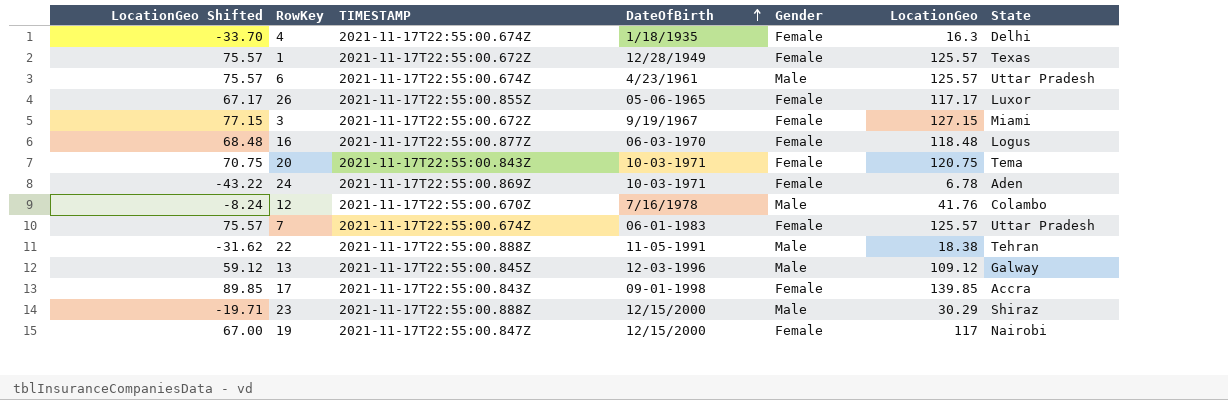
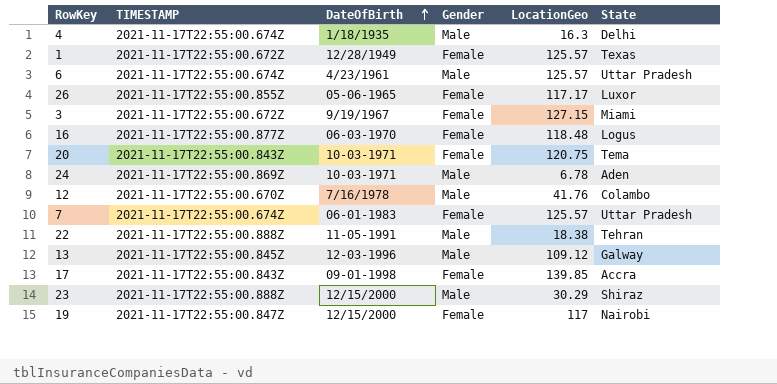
column LocationGeo Shifted | formula: [LocationGeo] - 50 -> none
4 | Gender: Female -> Male
24 | Gender: Female -> Male

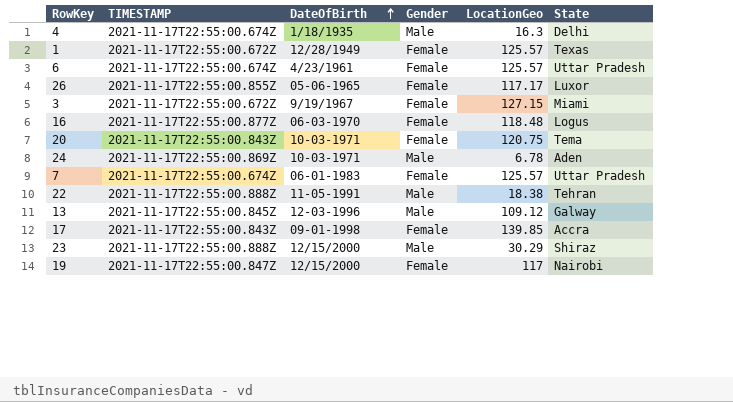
row 12: 2021-11-17T22:55:00.670Z | 7/16/1978 | Male | 41.76 | Colambo -> none
6 | Gender: Male -> Female

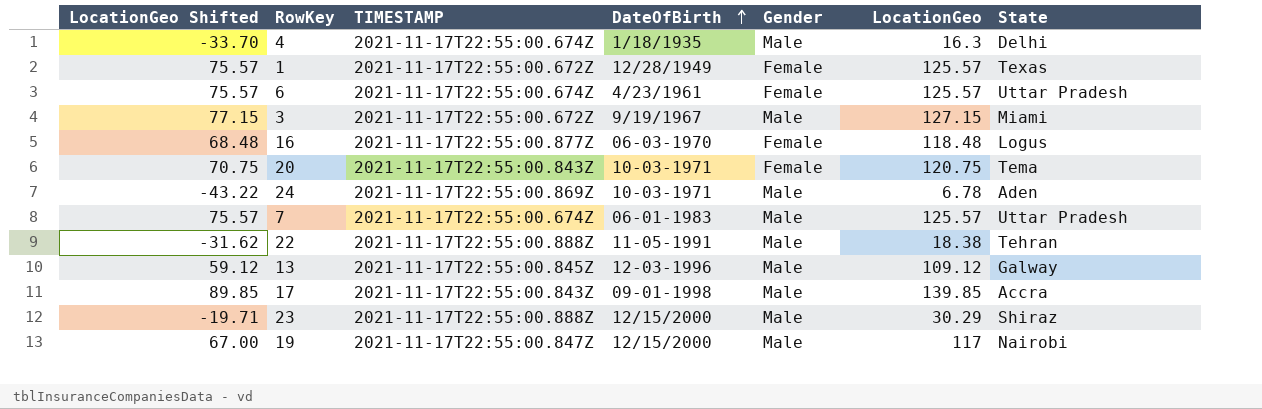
column LocationGeo Shifted | formula: none -> [LocationGeo] - 50
row 26: 2021-11-17T22:55:00.855Z | 05-06-1965 | Female | 117.17 | Luxor -> none
3 | Gender: Female -> Male
7 | Gender: Female -> Male
17 | Gender: Female -> Male
19 | Gender: Female -> Male

